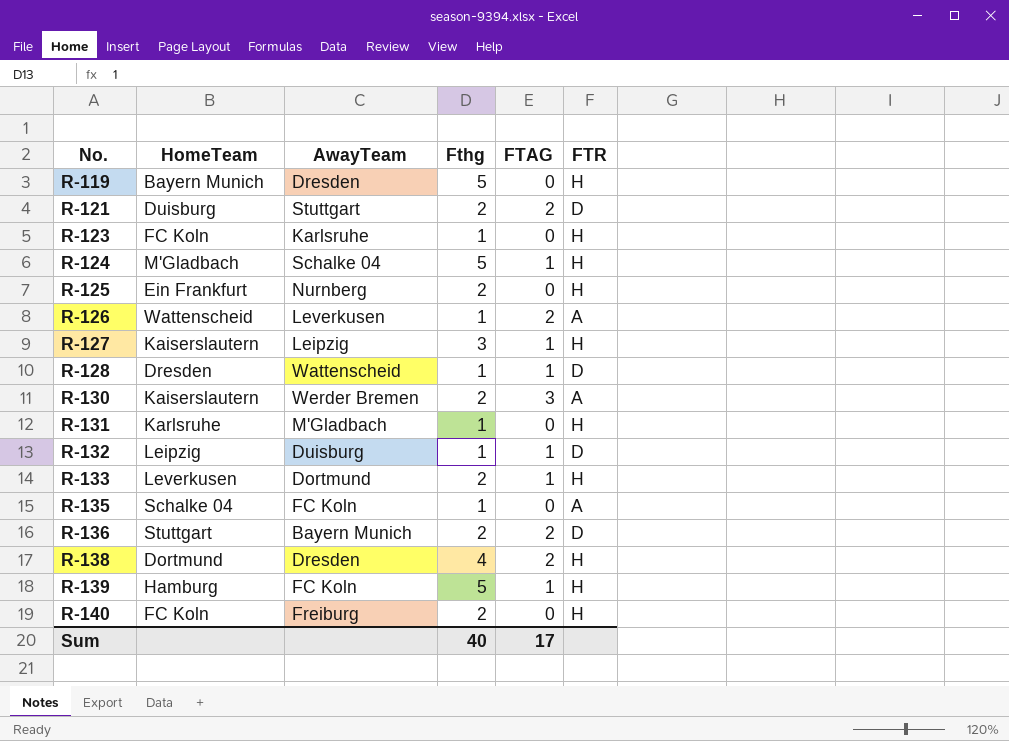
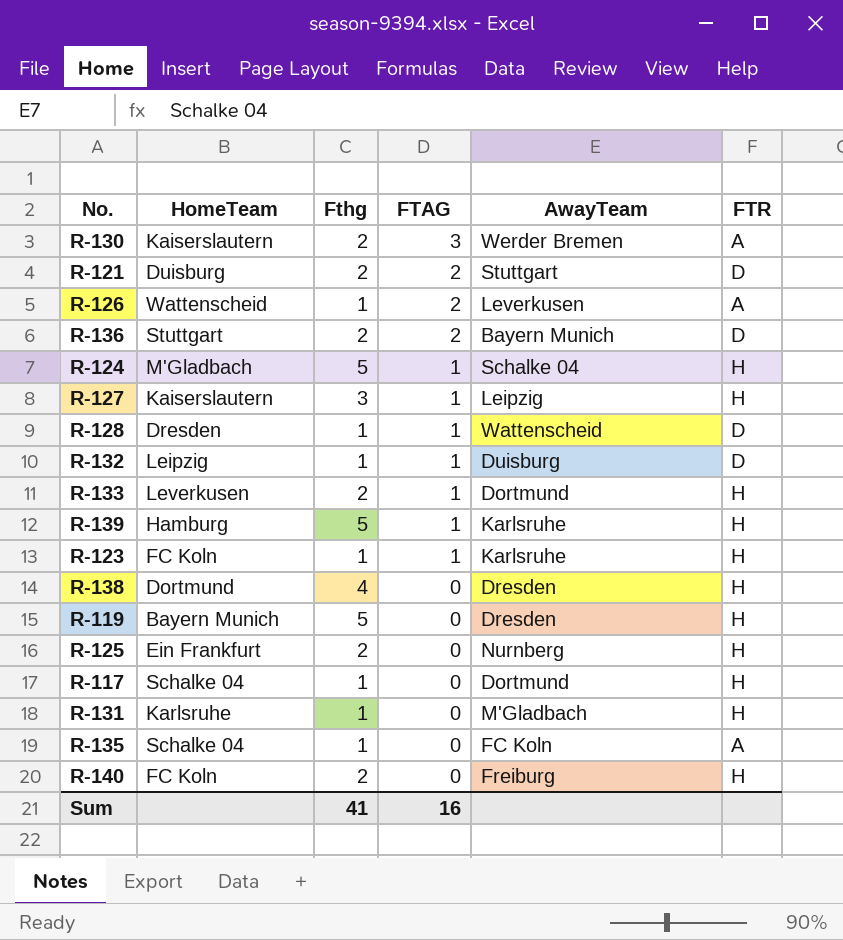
row order: No. ascending -> FTAG descending
column AwayTeam | position: 3 -> 5
R-139 | AwayTeam: FC Koln -> Karlsruhe
R-123 | FTAG: 0 -> 1
R-138 | FTAG: 2 -> 0
row R-117: none -> Schalke 04 | 1 | 0 | Dortmund | H
Sum | Fthg: 40 -> 41
Sum | FTAG: 17 -> 16

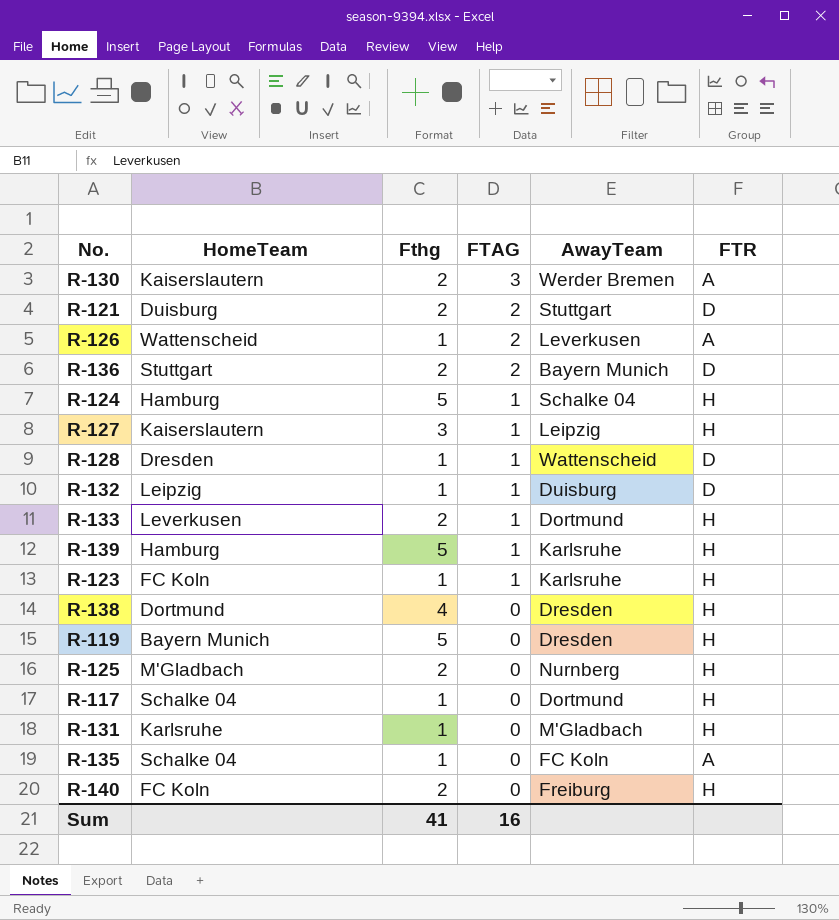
R-124 | HomeTeam: M'Gladbach -> Hamburg
R-125 | HomeTeam: Ein Frankfurt -> M'Gladbach

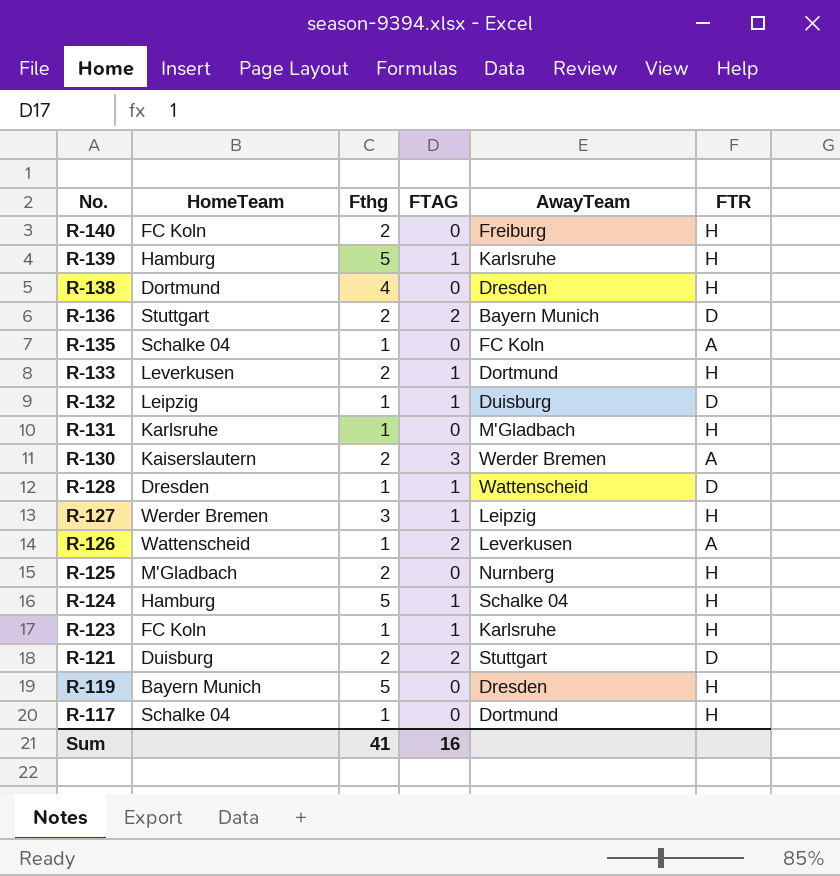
row order: FTAG descending -> No. descending
R-127 | HomeTeam: Kaiserslautern -> Werder Bremen

